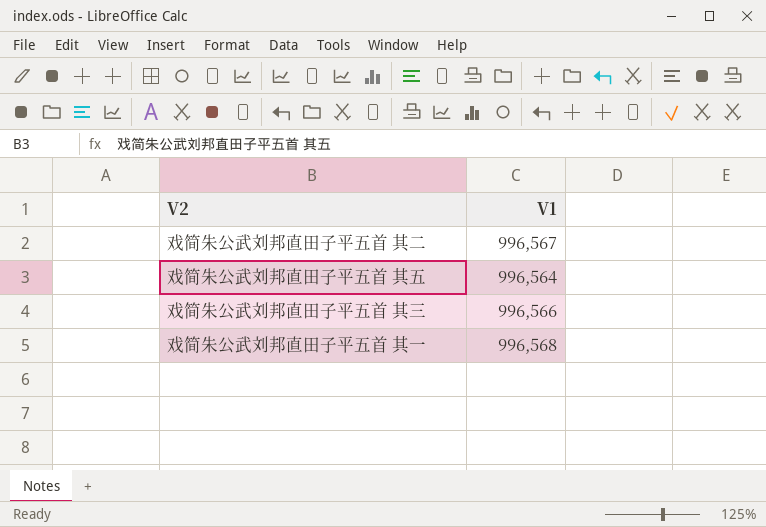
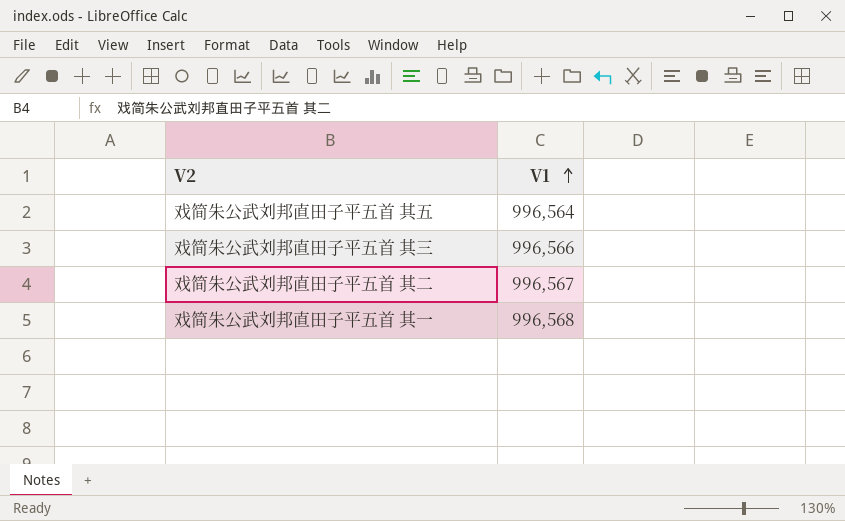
row order: none -> V1 ascending

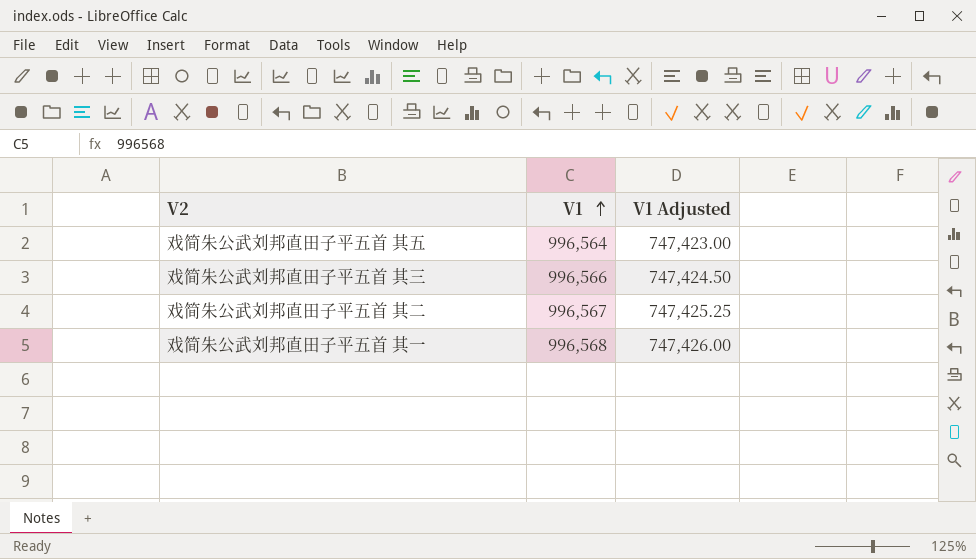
column V1 Adjusted | formula: none -> [V1] * 0.75

